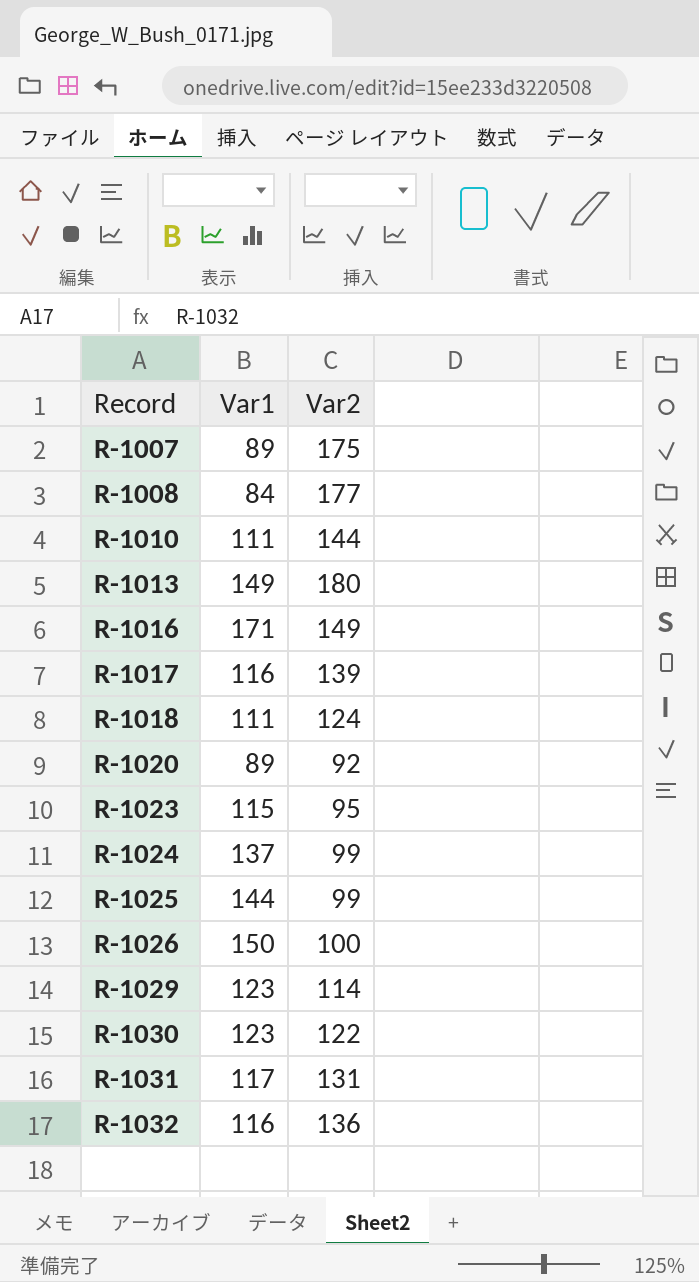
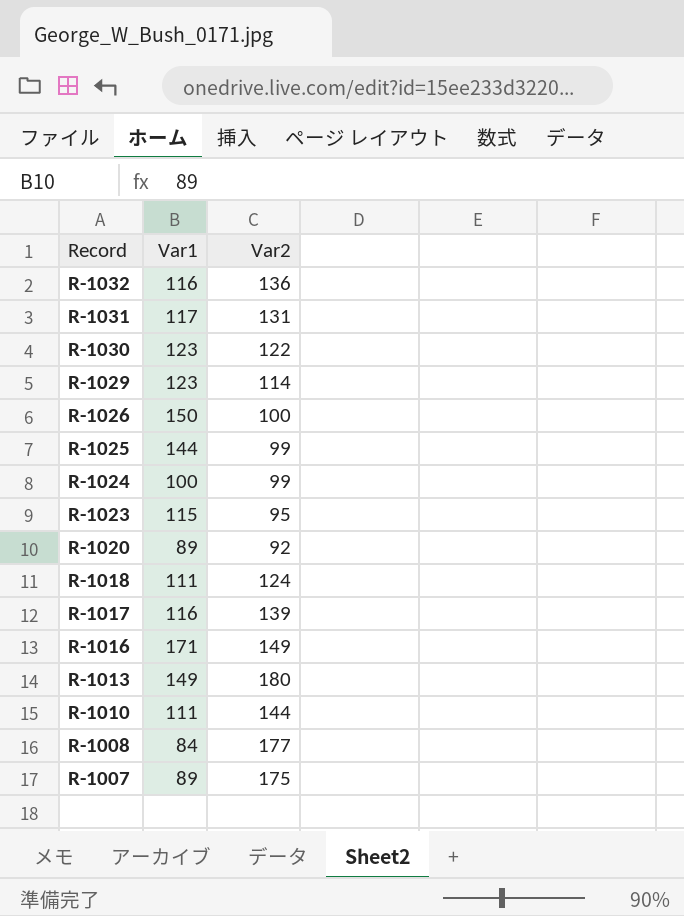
row order: Record ascending -> Record descending
R-1024 | Var1: 137 -> 100

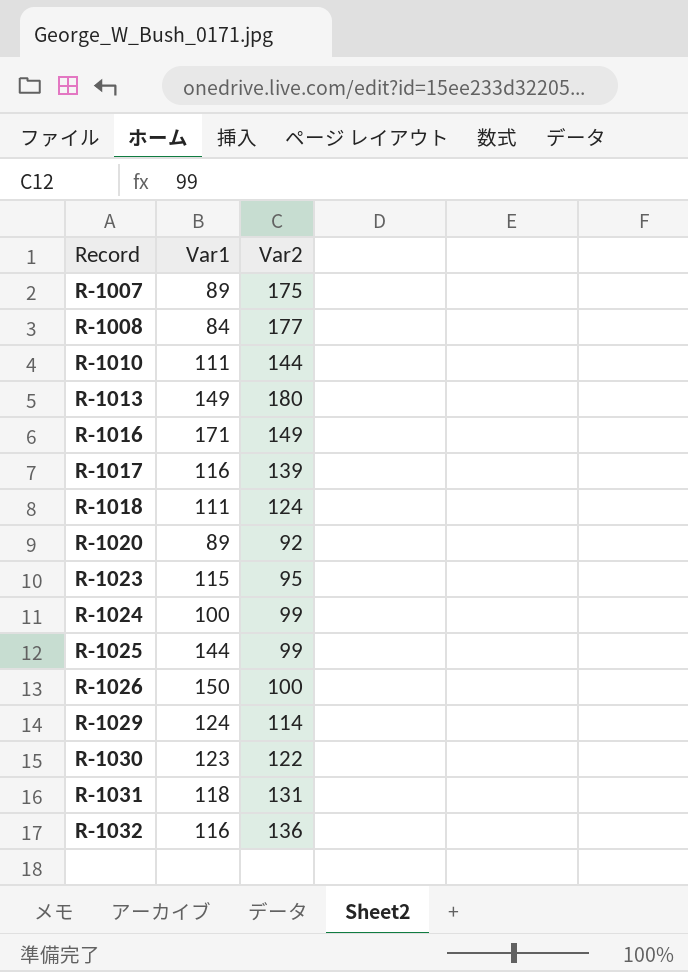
row order: Record descending -> Record ascending
R-1029 | Var1: 123 -> 124
R-1031 | Var1: 117 -> 118

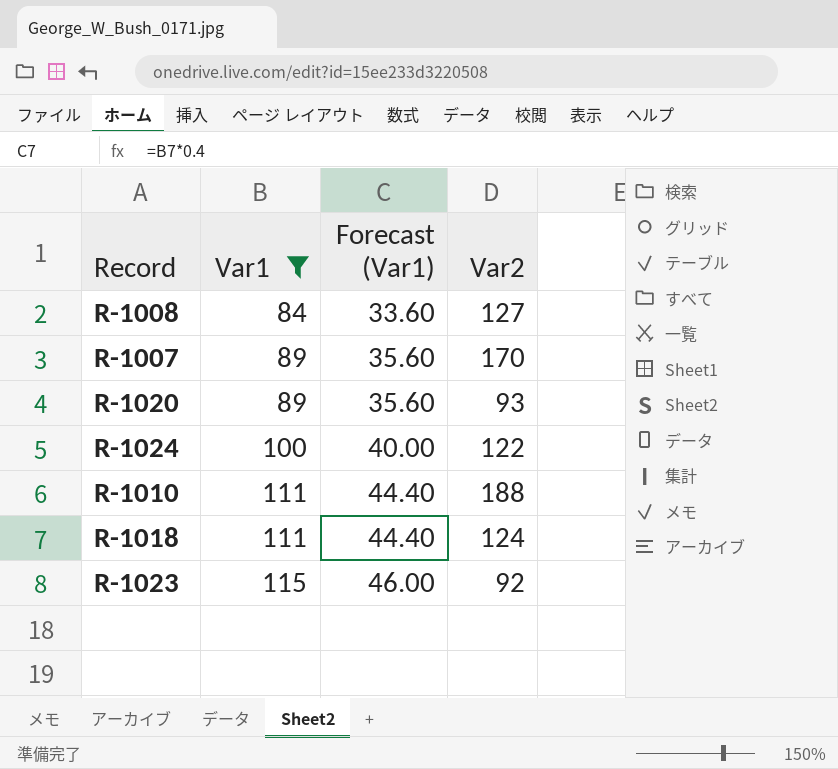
filter: none -> Var1 <= 115
row order: Record ascending -> Var1 ascending
column Forecast (Var1) | formula: none -> [Var1] * 0.4
R-1008 | Var2: 177 -> 127
R-1007 | Var2: 175 -> 170
R-1020 | Var2: 92 -> 93
R-1024 | Var2: 99 -> 122
R-1010 | Var2: 144 -> 188
R-1023 | Var2: 95 -> 92

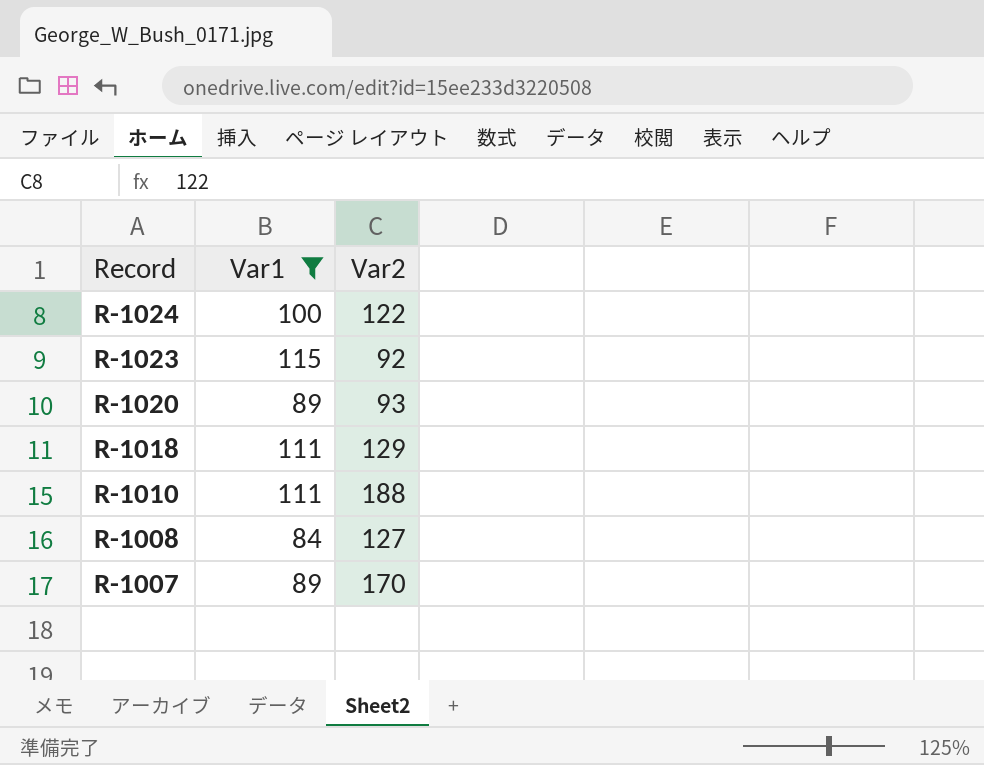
row order: Var1 ascending -> Record descending
column Forecast (Var1) | formula: [Var1] * 0.4 -> none
R-1018 | Var2: 124 -> 129

